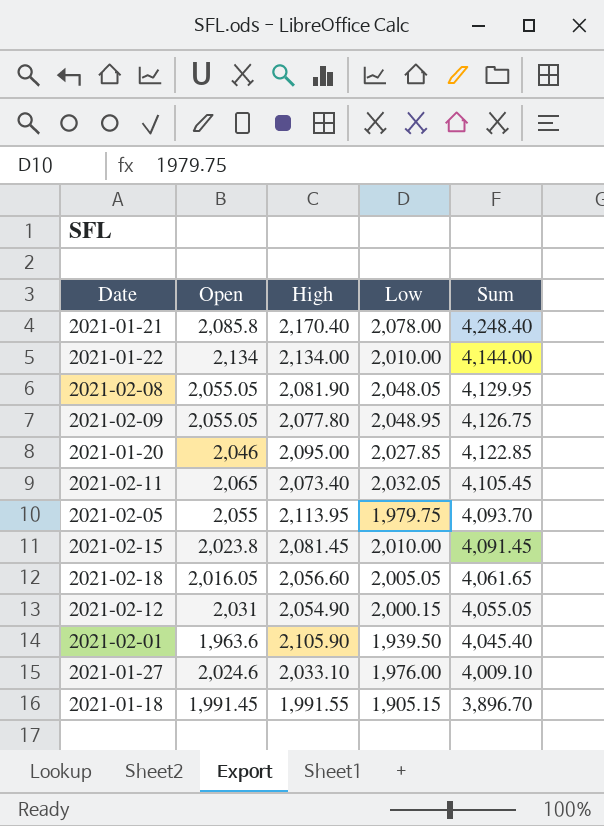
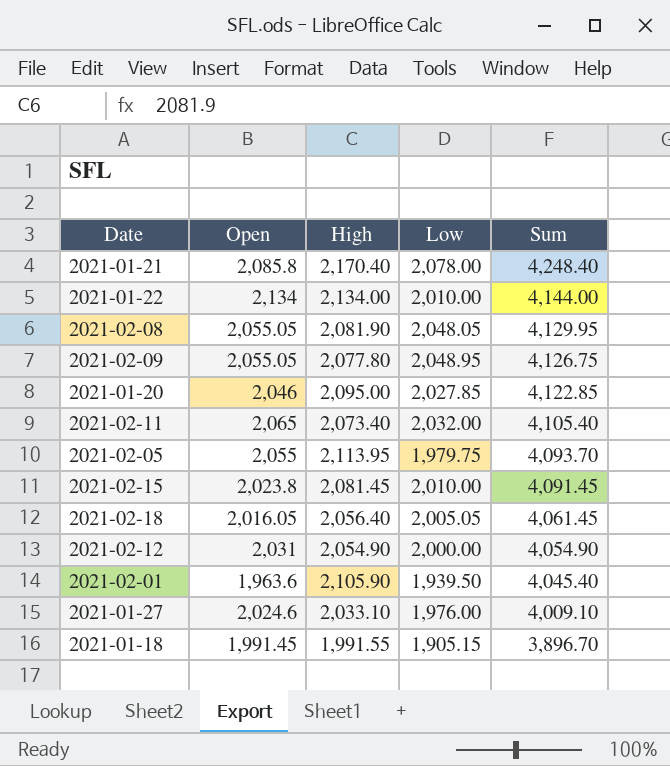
2021-02-11 | Low: 2,032.05 -> 2,032.00
2021-02-11 | Sum: 4,105.45 -> 4,105.40
2021-02-18 | High: 2,056.60 -> 2,056.40
2021-02-18 | Sum: 4,061.65 -> 4,061.45
2021-02-12 | Low: 2,000.15 -> 2,000.00
2021-02-12 | Sum: 4,055.05 -> 4,054.90

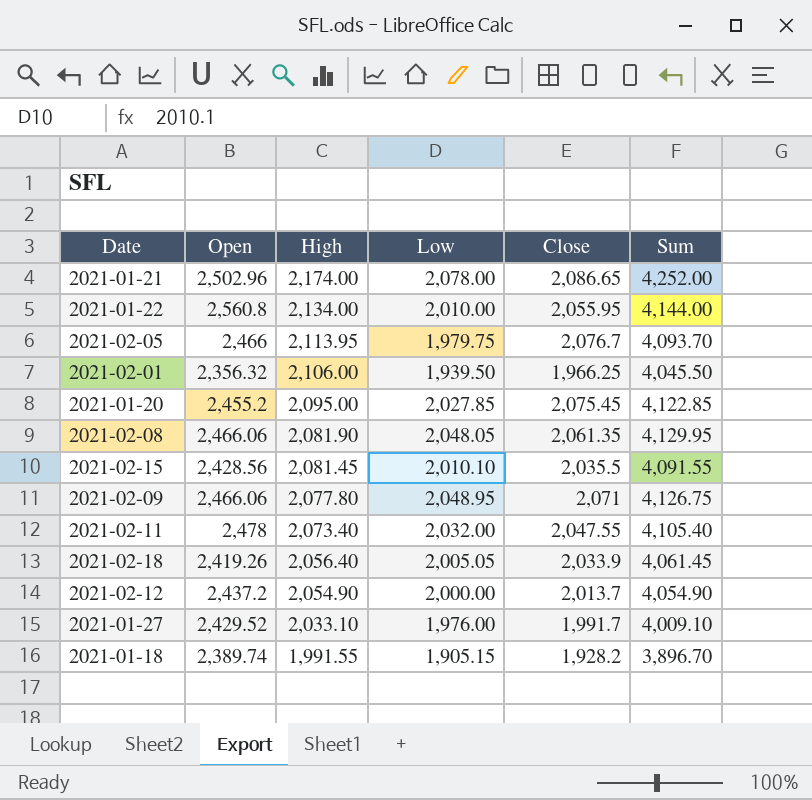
row order: Sum descending -> High descending
column Close | position: none -> 5
2021-01-21 | Open: 2,085.8 -> 2,502.96
2021-01-21 | High: 2,170.40 -> 2,174.00
2021-01-21 | Sum: 4,248.40 -> 4,252.00
2021-01-22 | Open: 2,134 -> 2,560.8
2021-02-05 | Open: 2,055 -> 2,466
2021-02-01 | Open: 1,963.6 -> 2,356.32
2021-02-01 | High: 2,105.90 -> 2,106.00
2021-02-01 | Sum: 4,045.40 -> 4,045.50
2021-01-20 | Open: 2,046 -> 2,455.2
2021-02-08 | Open: 2,055.05 -> 2,466.06
2021-02-15 | Open: 2,023.8 -> 2,428.56
2021-02-15 | Low: 2,010.00 -> 2,010.10
2021-02-15 | Sum: 4,091.45 -> 4,091.55
2021-02-09 | Open: 2,055.05 -> 2,466.06
2021-02-11 | Open: 2,065 -> 2,478
2021-02-18 | Open: 2,016.05 -> 2,419.26
2021-02-12 | Open: 2,031 -> 2,437.2
2021-01-27 | Open: 2,024.6 -> 2,429.52
2021-01-18 | Open: 1,991.45 -> 2,389.74

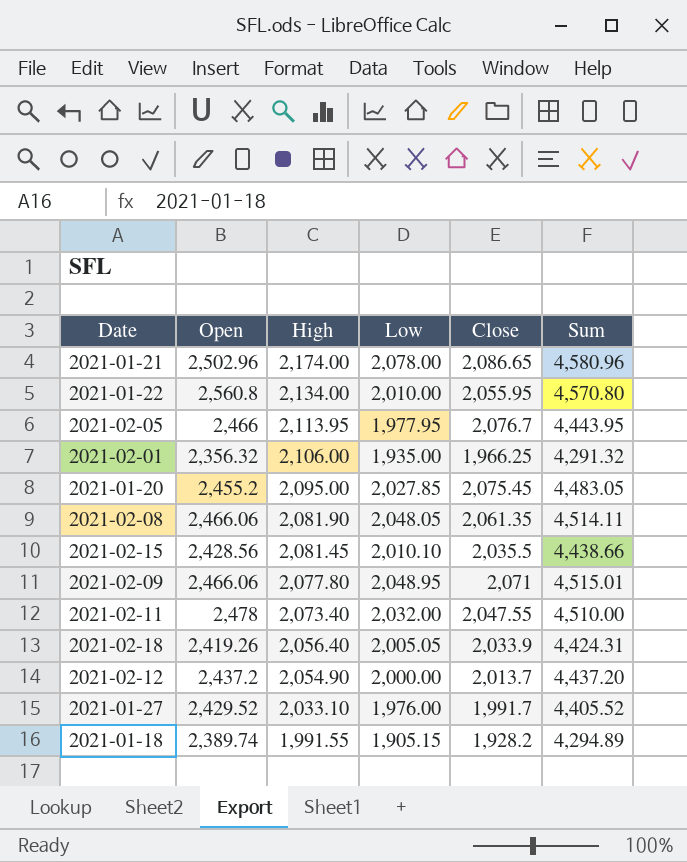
column Sum | formula: [High] + [Low] -> [Open] + [Low]
2021-02-05 | Low: 1,979.75 -> 1,977.95
2021-02-01 | Low: 1,939.50 -> 1,935.00

